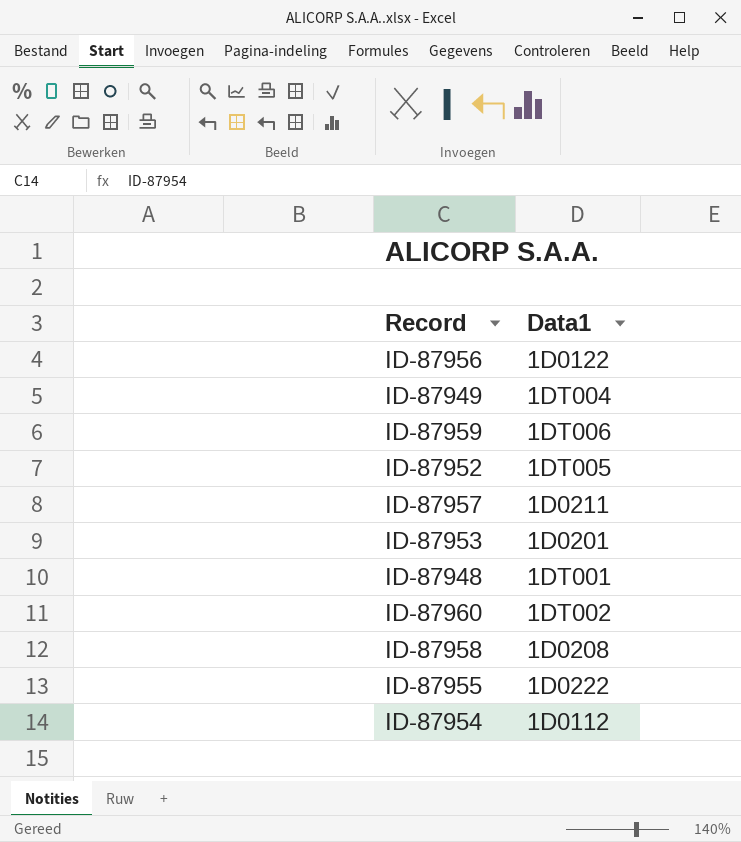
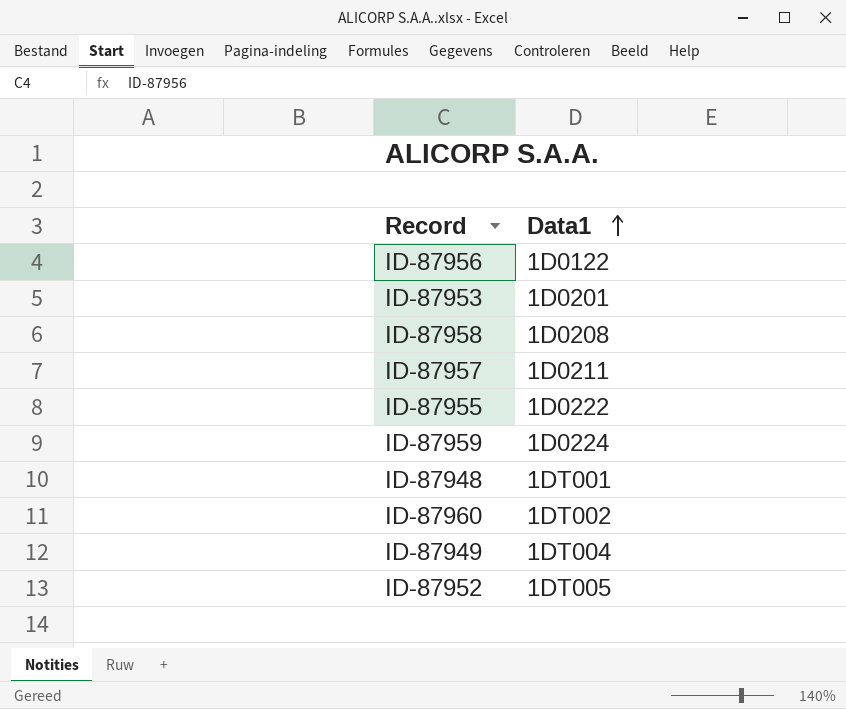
row order: none -> Data1 ascending
row ID-87954: 1D0112 -> none
ID-87959 | Data1: 1DT006 -> 1D0224

